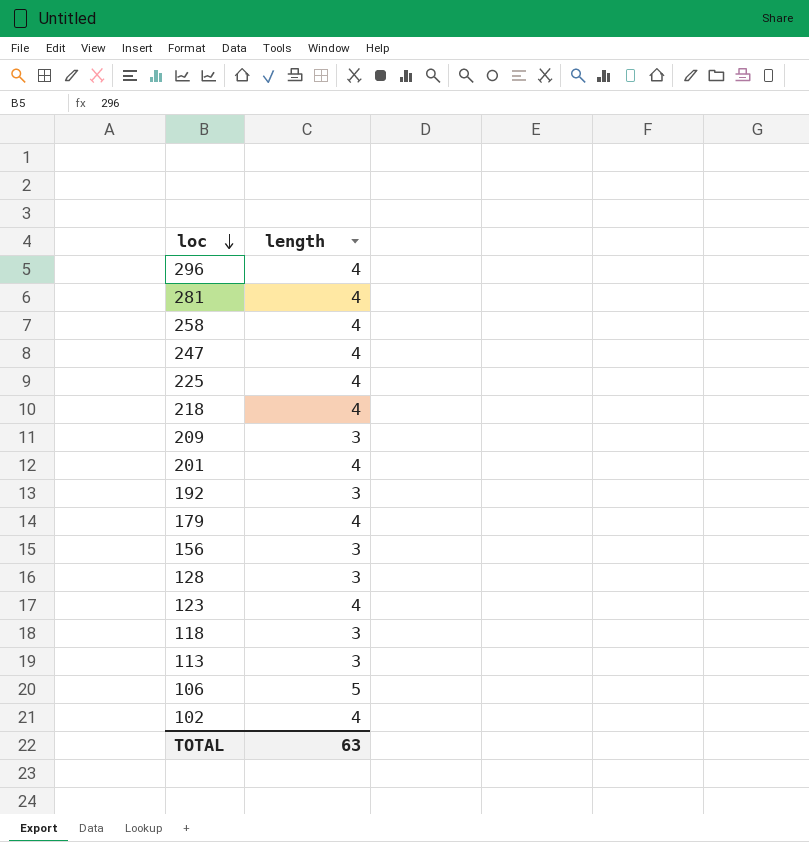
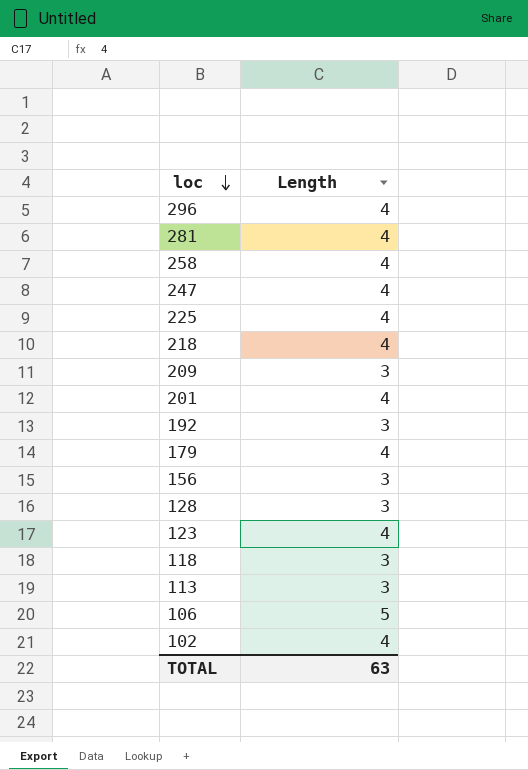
column name: length -> Length

